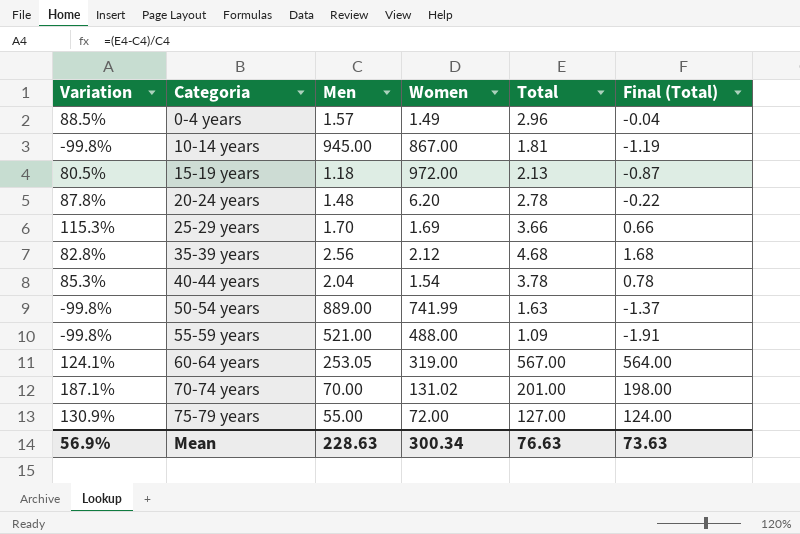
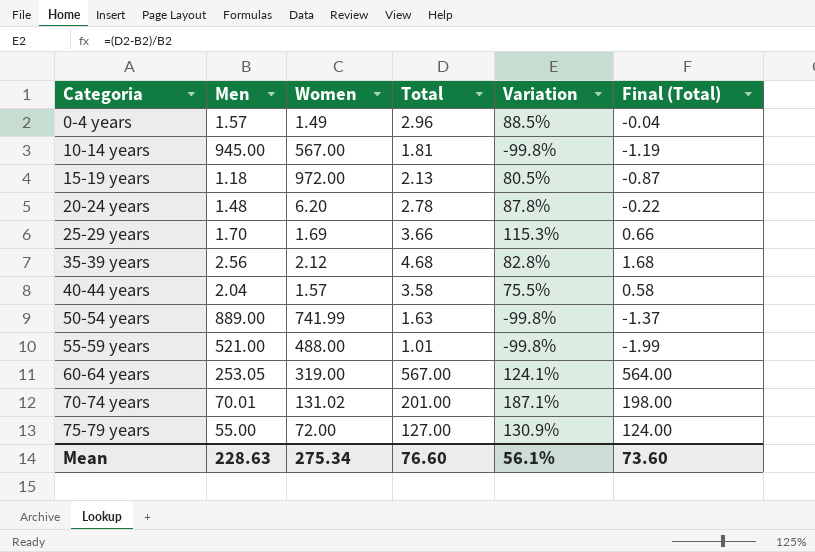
column Variation | position: 1 -> 5
10-14 years | Women: 867.00 -> 567.00
40-44 years | Women: 1.54 -> 1.57
40-44 years | Total: 3.78 -> 3.58
40-44 years | Variation: 85.3% -> 75.5%
40-44 years | Final (Total): 0.78 -> 0.58
55-59 years | Total: 1.09 -> 1.01
55-59 years | Final (Total): -1.91 -> -1.99
70-74 years | Men: 70.00 -> 70.01
Mean | Women: 300.34 -> 275.34
Mean | Total: 76.63 -> 76.60
Mean | Variation: 56.9% -> 56.1%
Mean | Final (Total): 73.63 -> 73.60

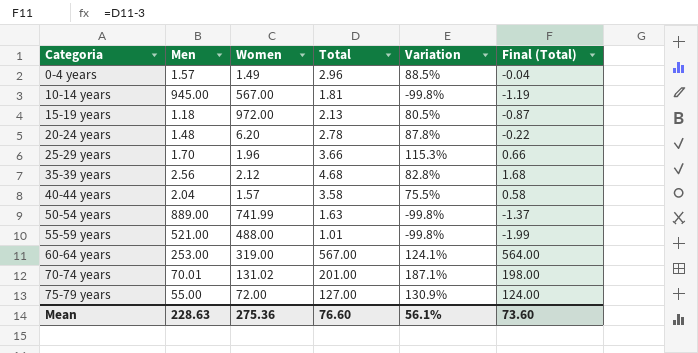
25-29 years | Women: 1.69 -> 1.96
60-64 years | Men: 253.05 -> 253.00
Mean | Women: 275.34 -> 275.36

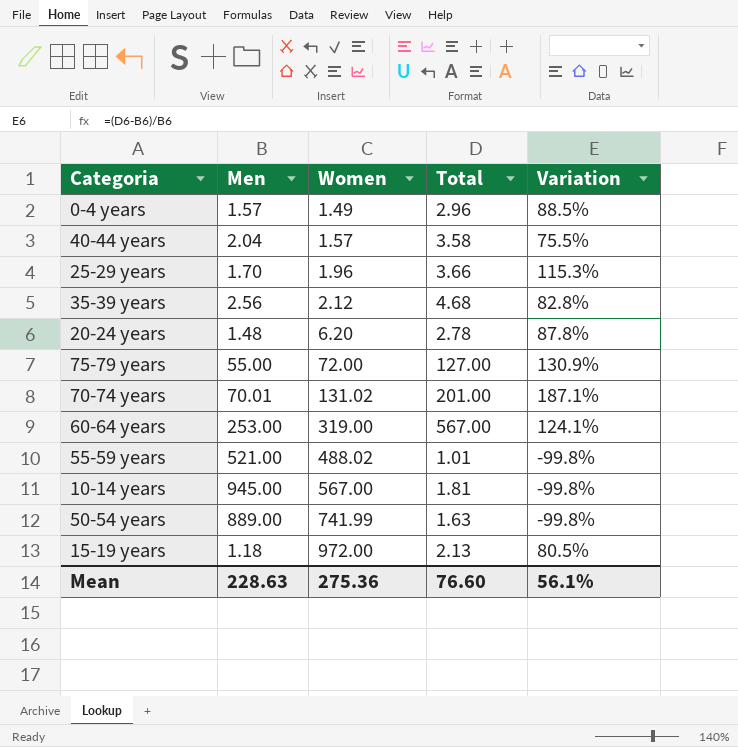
row order: Categoria ascending -> Women ascending
column Final (Total) | formula: [Total] - 3 -> none
55-59 years | Women: 488.00 -> 488.02

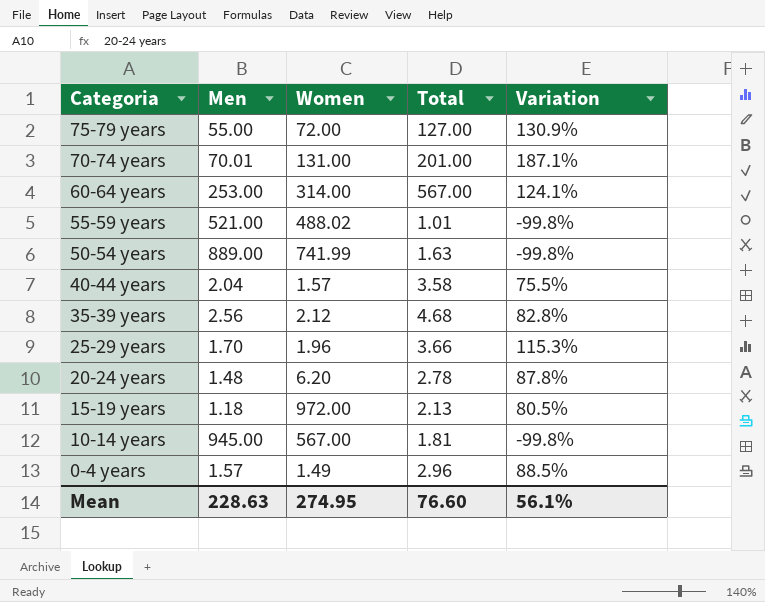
row order: Women ascending -> Categoria descending
70-74 years | Women: 131.02 -> 131.00
60-64 years | Women: 319.00 -> 314.00
Mean | Women: 275.36 -> 274.95

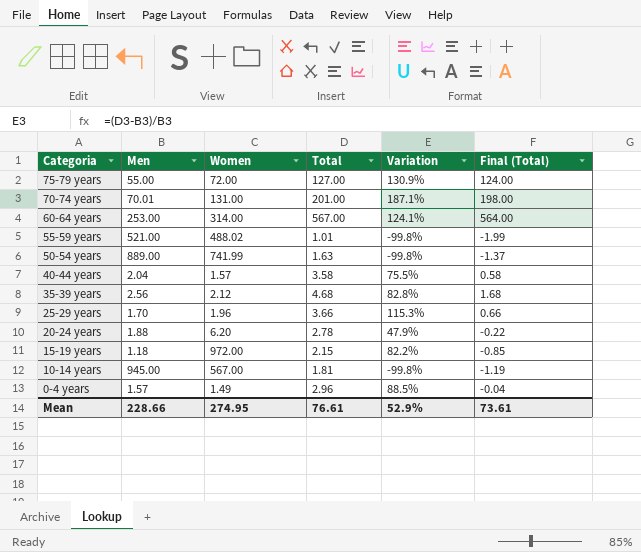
column Final (Total) | formula: none -> [Total] - 3
20-24 years | Men: 1.48 -> 1.88
20-24 years | Variation: 87.8% -> 47.9%
15-19 years | Total: 2.13 -> 2.15
15-19 years | Variation: 80.5% -> 82.2%
Mean | Men: 228.63 -> 228.66
Mean | Total: 76.60 -> 76.61
Mean | Variation: 56.1% -> 52.9%

